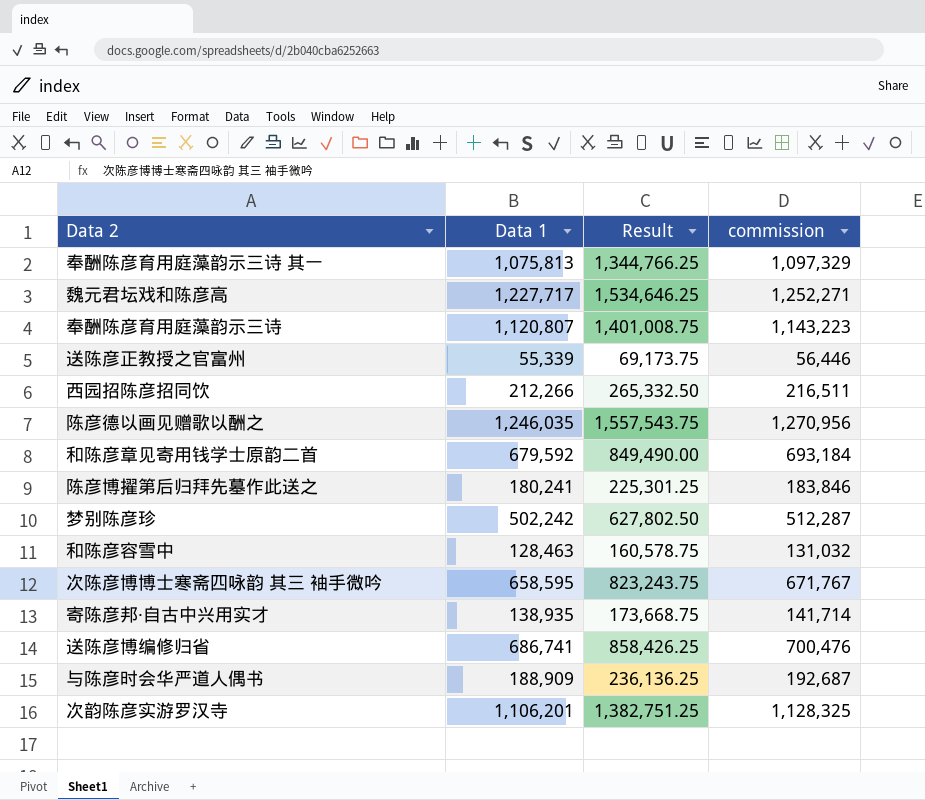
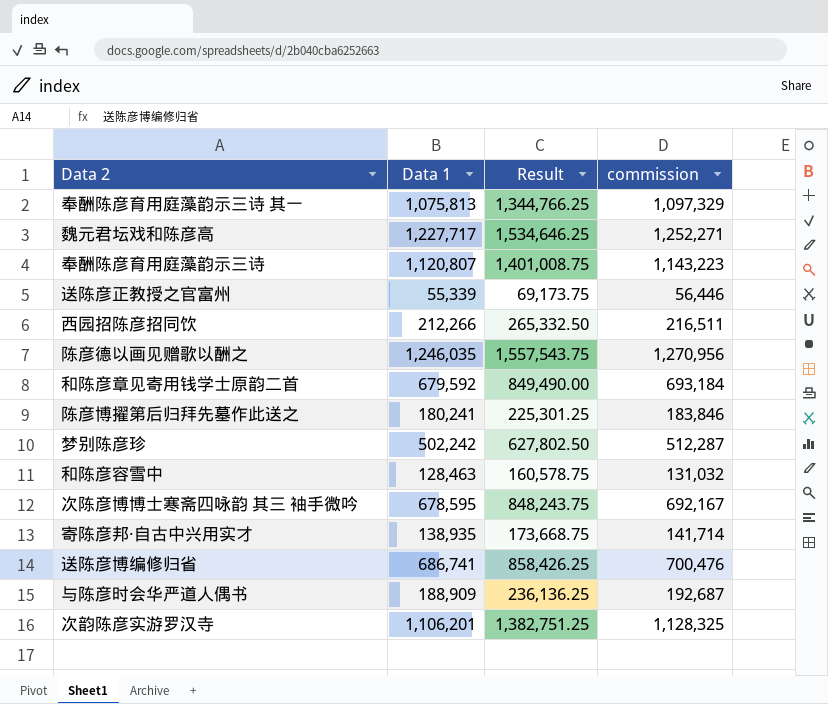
次陈彦博博士寒斋四咏韵 其三 袖手微吟 | Data 1: 658,595 -> 678,595
次陈彦博博士寒斋四咏韵 其三 袖手微吟 | Result: 823,243.75 -> 848,243.75
次陈彦博博士寒斋四咏韵 其三 袖手微吟 | commission: 671,767 -> 692,167

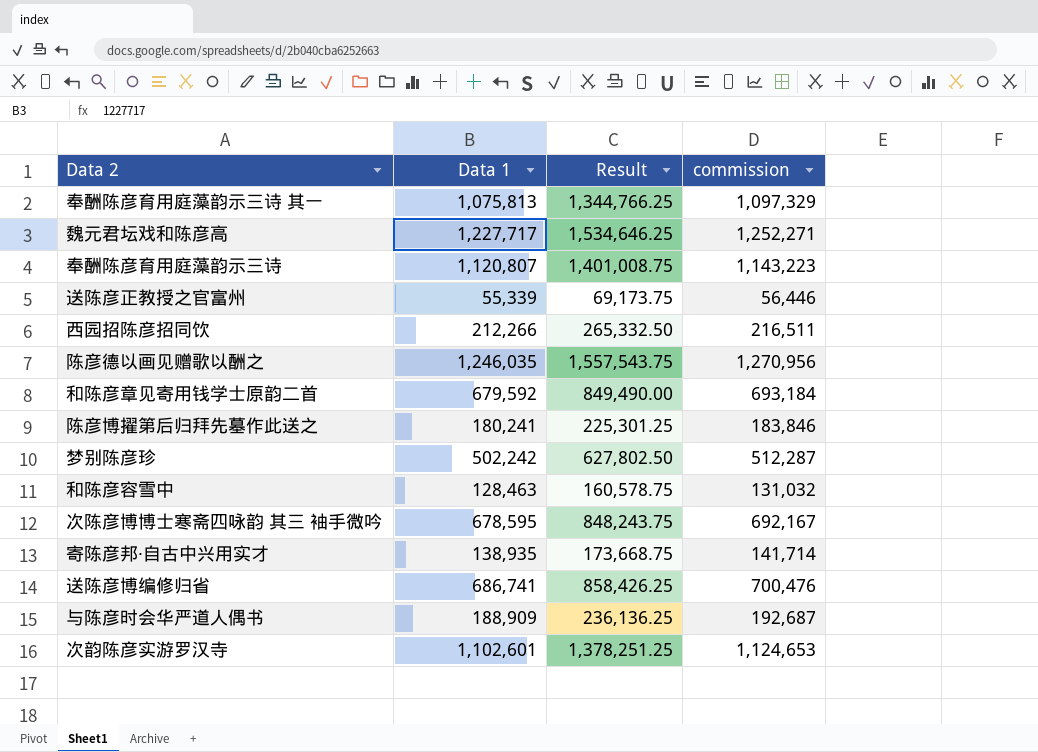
次韵陈彦实游罗汉寺 | Data 1: 1,106,201 -> 1,102,601
次韵陈彦实游罗汉寺 | Result: 1,382,751.25 -> 1,378,251.25
次韵陈彦实游罗汉寺 | commission: 1,128,325 -> 1,124,653

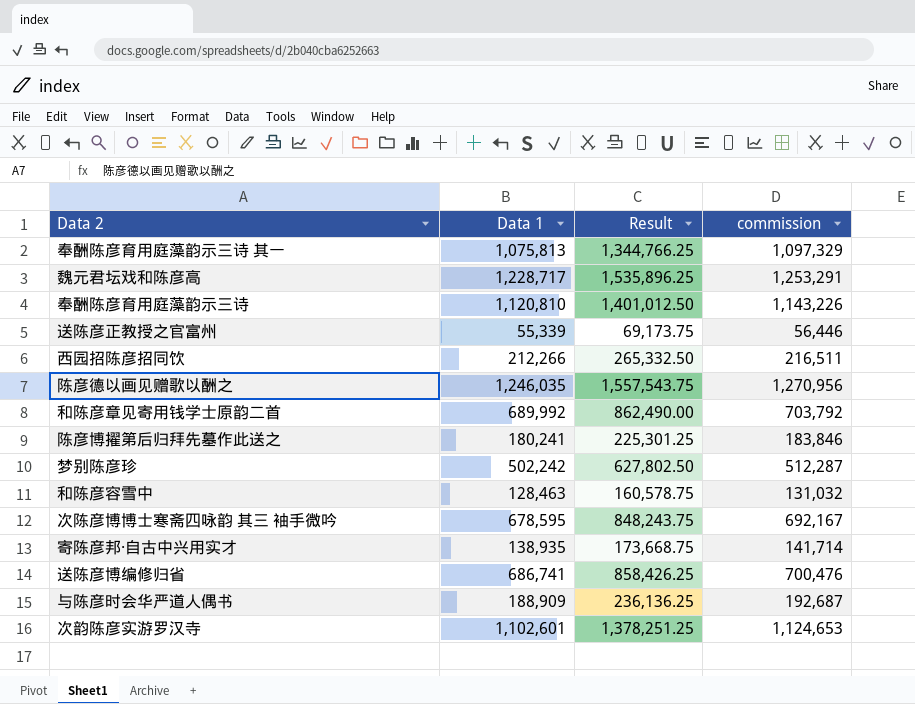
魏元君坛戏和陈彦高 | Data 1: 1,227,717 -> 1,228,717
魏元君坛戏和陈彦高 | Result: 1,534,646.25 -> 1,535,896.25
魏元君坛戏和陈彦高 | commission: 1,252,271 -> 1,253,291
奉酬陈彦育用庭藻韵示三诗 | Data 1: 1,120,807 -> 1,120,810
奉酬陈彦育用庭藻韵示三诗 | Result: 1,401,008.75 -> 1,401,012.50
奉酬陈彦育用庭藻韵示三诗 | commission: 1,143,223 -> 1,143,226
和陈彦章见寄用钱学士原韵二首 | Data 1: 679,592 -> 689,992
和陈彦章见寄用钱学士原韵二首 | Result: 849,490.00 -> 862,490.00
和陈彦章见寄用钱学士原韵二首 | commission: 693,184 -> 703,792

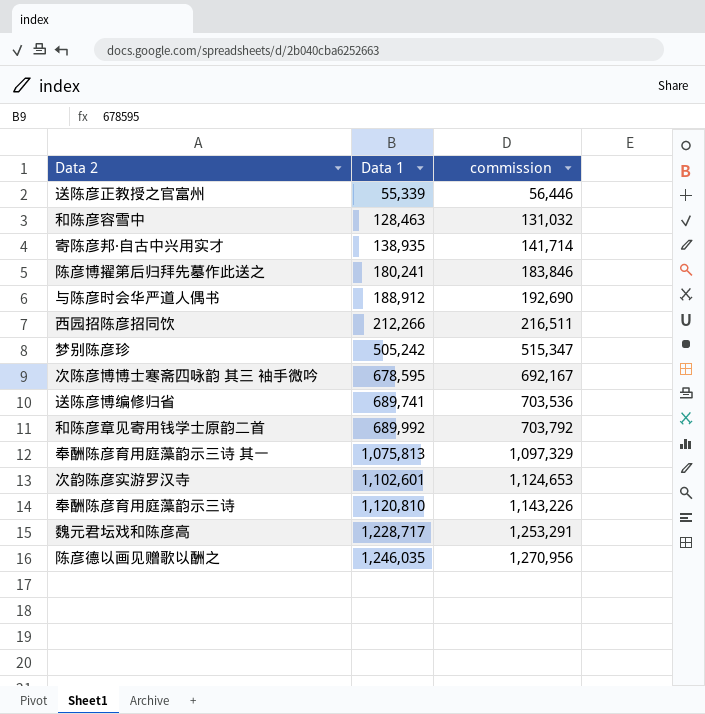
row order: none -> Data 1 ascending
column Result | formula: [Data 1] * 1.25 -> none
与陈彦时会华严道人偶书 | Data 1: 188,909 -> 188,912
与陈彦时会华严道人偶书 | commission: 192,687 -> 192,690
梦别陈彦珍 | Data 1: 502,242 -> 505,242
梦别陈彦珍 | commission: 512,287 -> 515,347
送陈彦博编修归省 | Data 1: 686,741 -> 689,741
送陈彦博编修归省 | commission: 700,476 -> 703,536

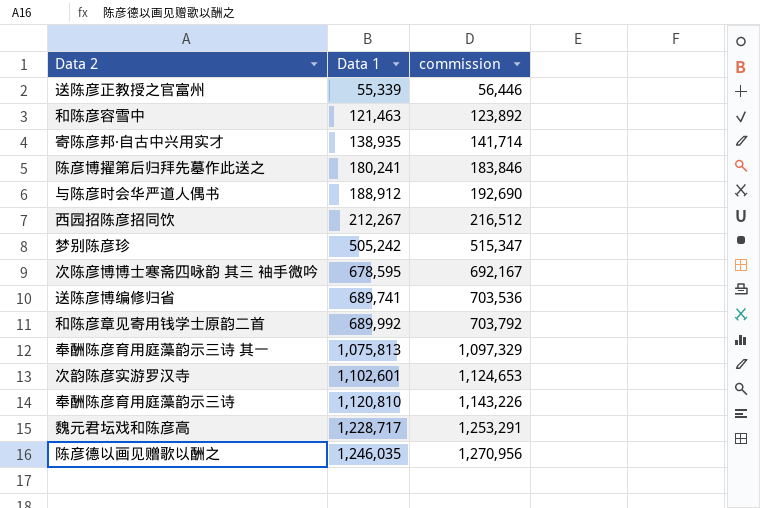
和陈彦容雪中 | Data 1: 128,463 -> 121,463
和陈彦容雪中 | commission: 131,032 -> 123,892
西园招陈彦招同饮 | Data 1: 212,266 -> 212,267
西园招陈彦招同饮 | commission: 216,511 -> 216,512

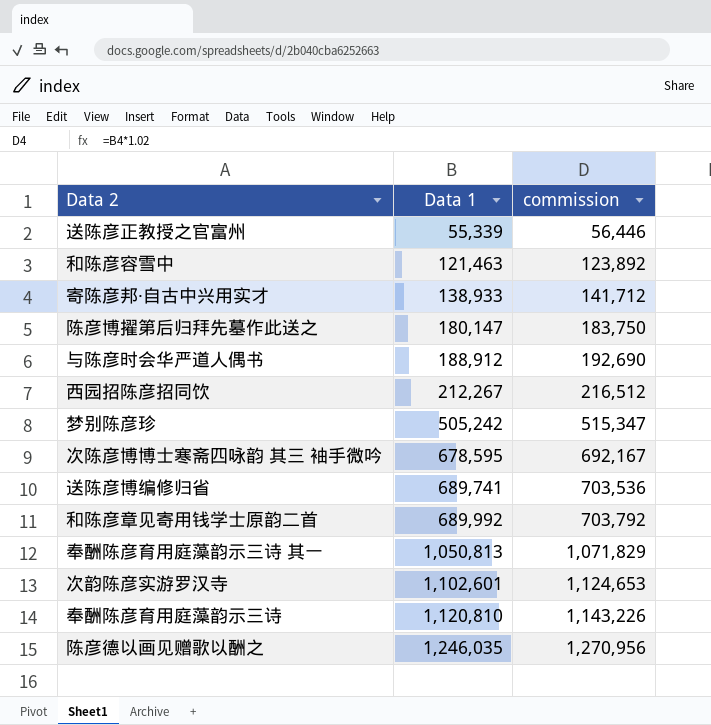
row 魏元君坛戏和陈彦高: 1,228,717 | 1,253,291 -> none
寄陈彦邦·自古中兴用实才 | Data 1: 138,935 -> 138,933
寄陈彦邦·自古中兴用实才 | commission: 141,714 -> 141,712
陈彦博擢第后归拜先墓作此送之 | Data 1: 180,241 -> 180,147
陈彦博擢第后归拜先墓作此送之 | commission: 183,846 -> 183,750
奉酬陈彦育用庭藻韵示三诗 其一 | Data 1: 1,075,813 -> 1,050,813
奉酬陈彦育用庭藻韵示三诗 其一 | commission: 1,097,329 -> 1,071,829

